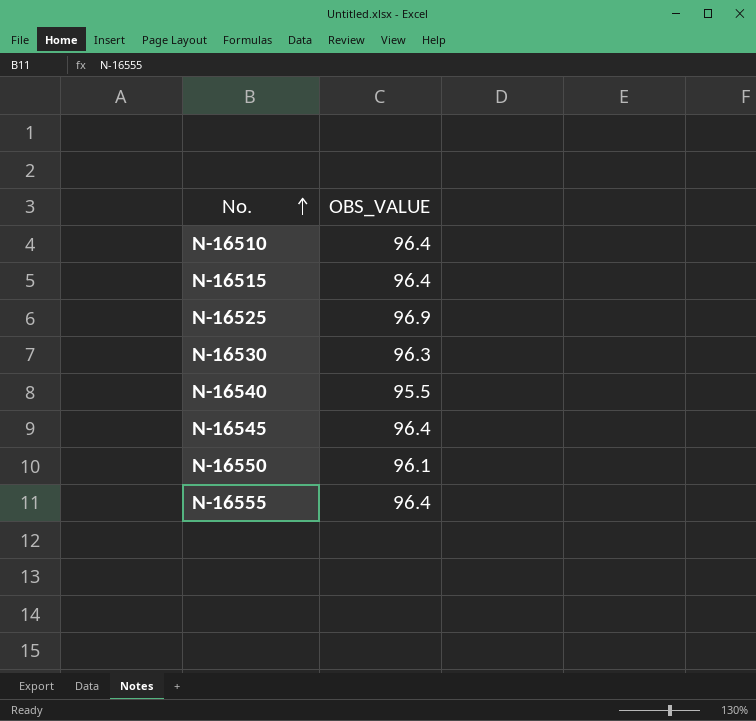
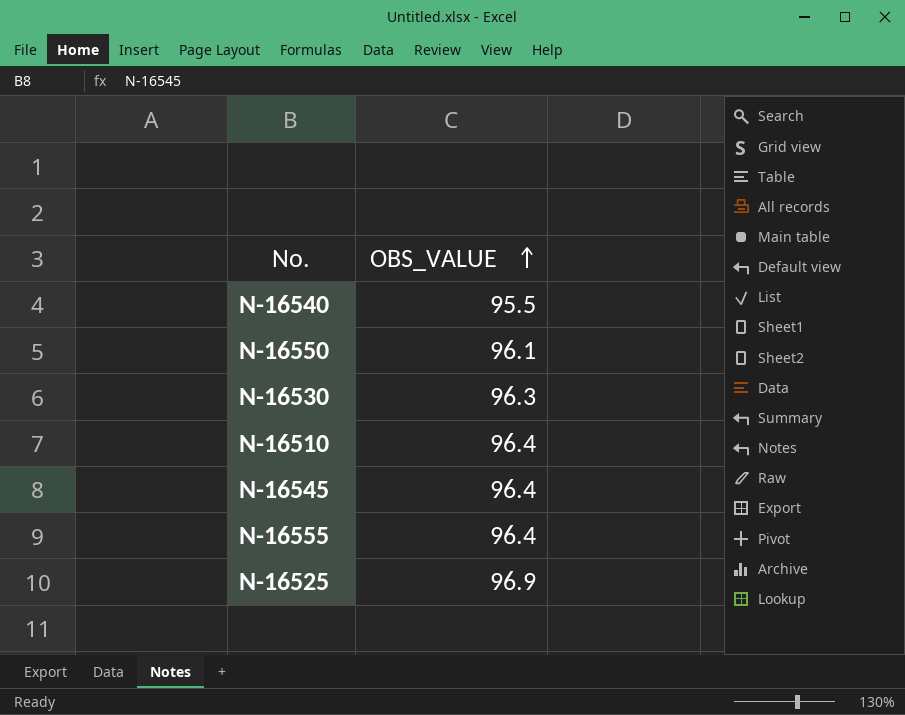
row order: No. ascending -> OBS_VALUE ascending
row N-16515: 96.4 -> none

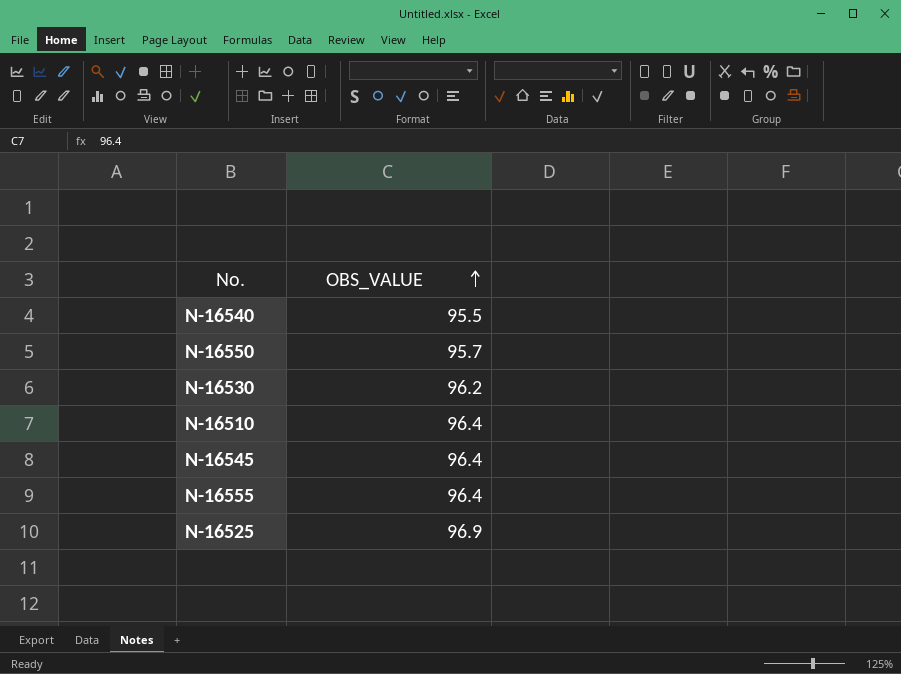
N-16550 | OBS_VALUE: 96.1 -> 95.7
N-16530 | OBS_VALUE: 96.3 -> 96.2

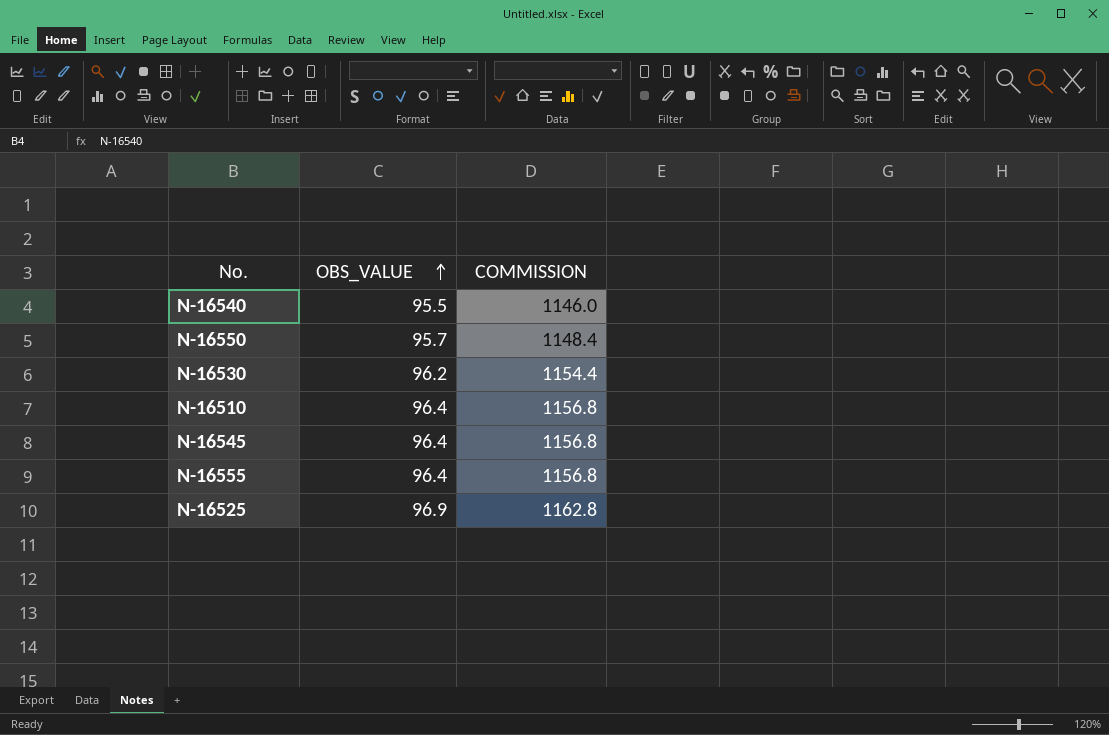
column COMMISSION | formula: none -> [OBS_VALUE] * 12

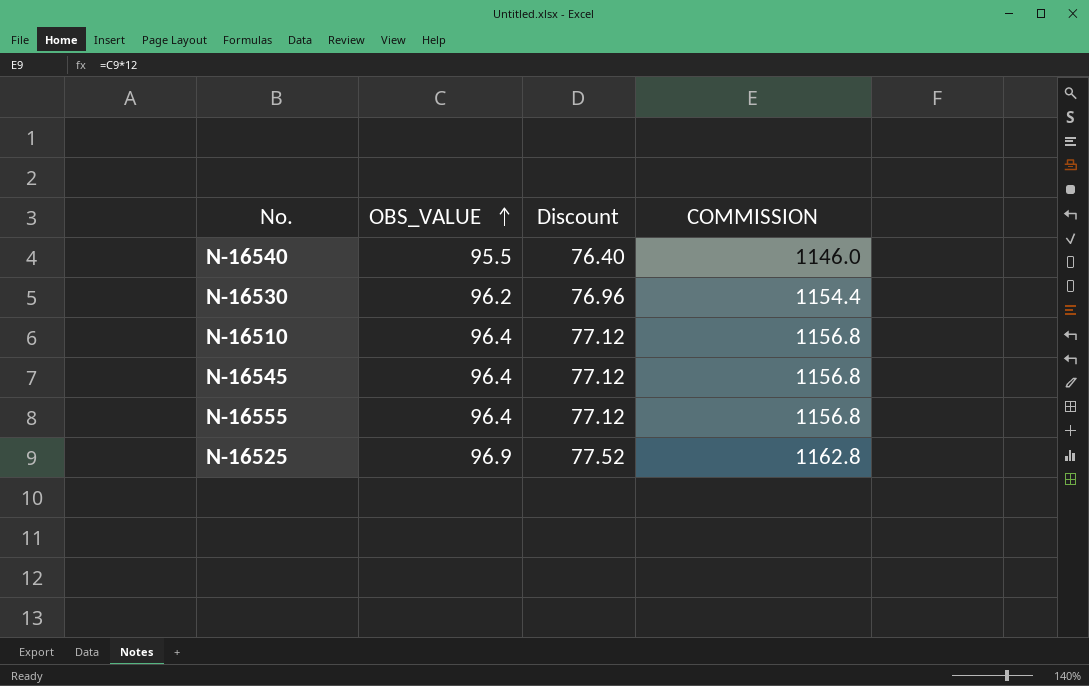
column Discount | formula: none -> [OBS_VALUE] * 0.8
row N-16550: 95.7 | 1148.4 -> none

